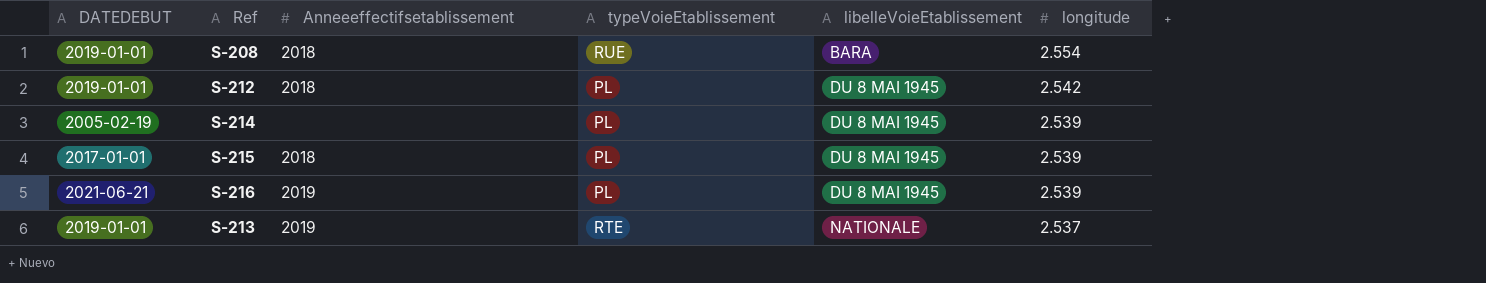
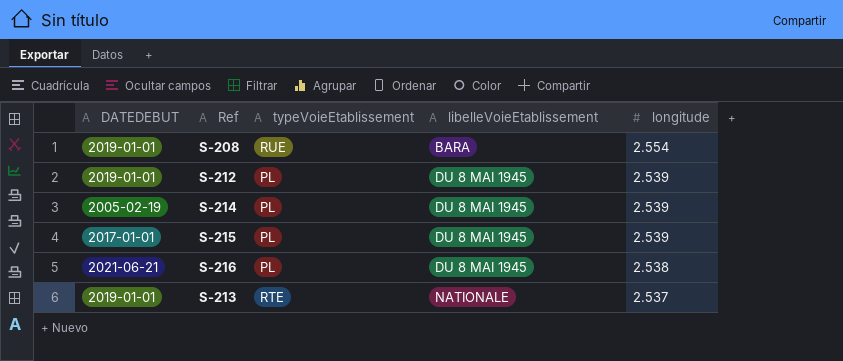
column Anneeeffectifsetablissement | position: 3 -> none
S-212 | longitude: 2.542 -> 2.539
S-216 | longitude: 2.539 -> 2.538

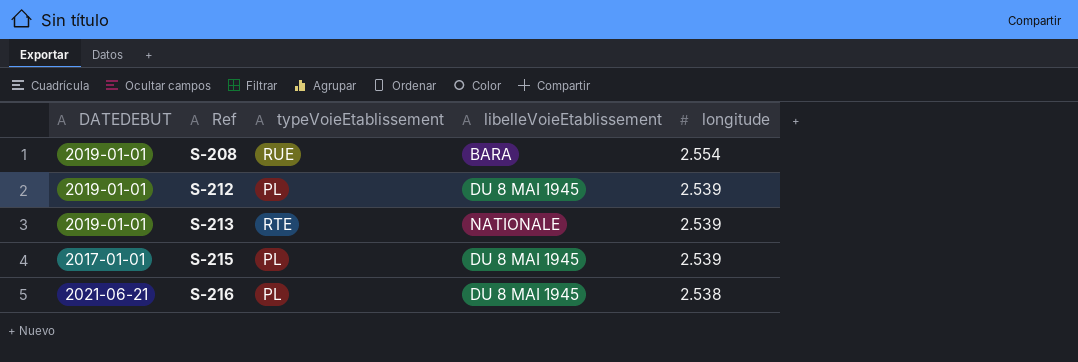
row order: libelleVoieEtablissement ascending -> Ref ascending
row S-214: 2005-02-19 | PL | DU 8 MAI 1945 | 2.539 -> none
S-213 | longitude: 2.537 -> 2.539

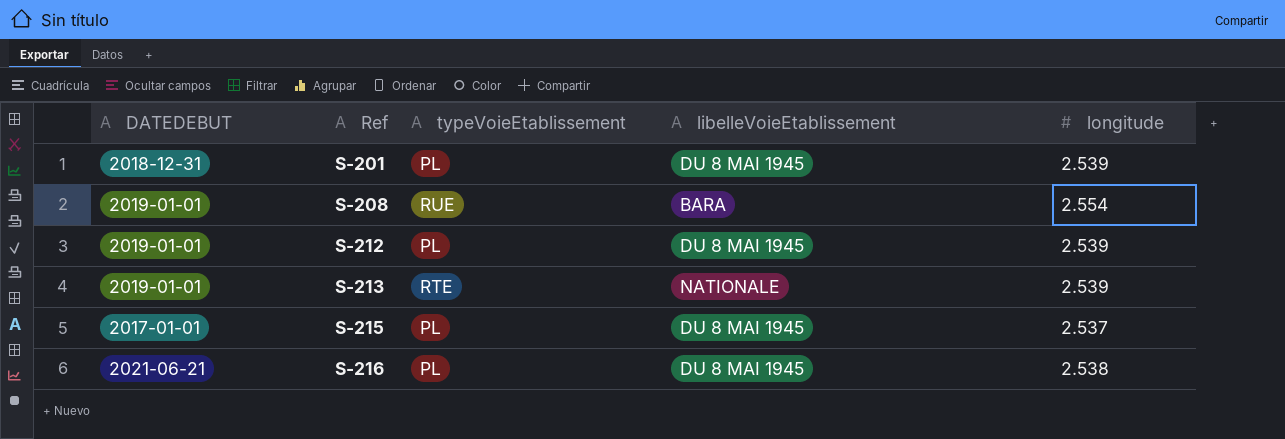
row S-201: none -> 2018-12-31 | PL | DU 8 MAI 1945 | 2.539
S-215 | longitude: 2.539 -> 2.537

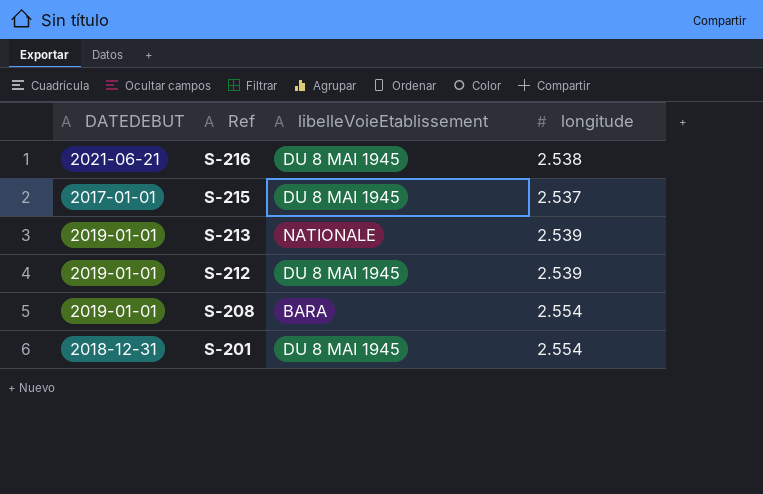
row order: Ref ascending -> Ref descending
column typeVoieEtablissement | position: 3 -> none
S-201 | longitude: 2.539 -> 2.554

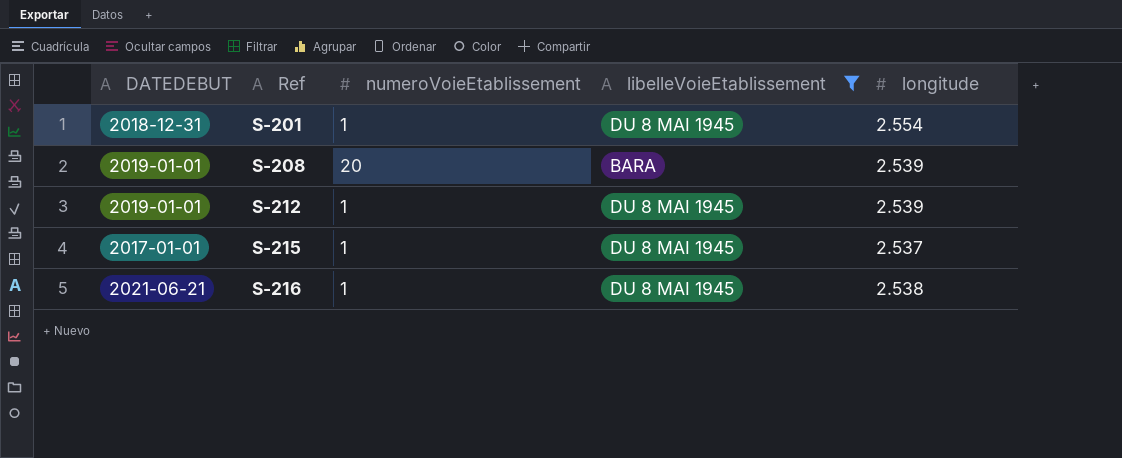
filter: none -> libelleVoieEtablissement != NATIONALE
row order: Ref descending -> Ref ascending
column numeroVoieEtablissement | position: none -> 3
S-208 | longitude: 2.554 -> 2.539

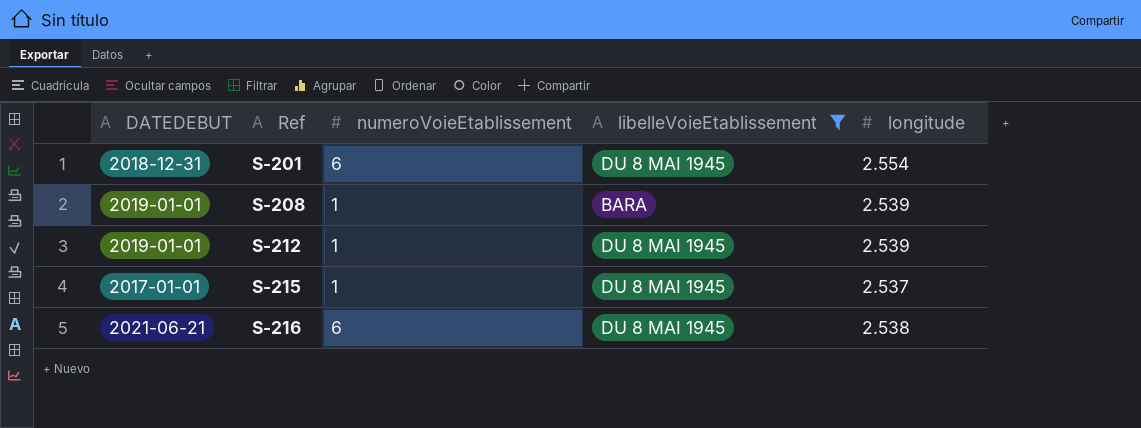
S-201 | numeroVoieEtablissement: 1 -> 6
S-208 | numeroVoieEtablissement: 20 -> 1
S-216 | numeroVoieEtablissement: 1 -> 6

